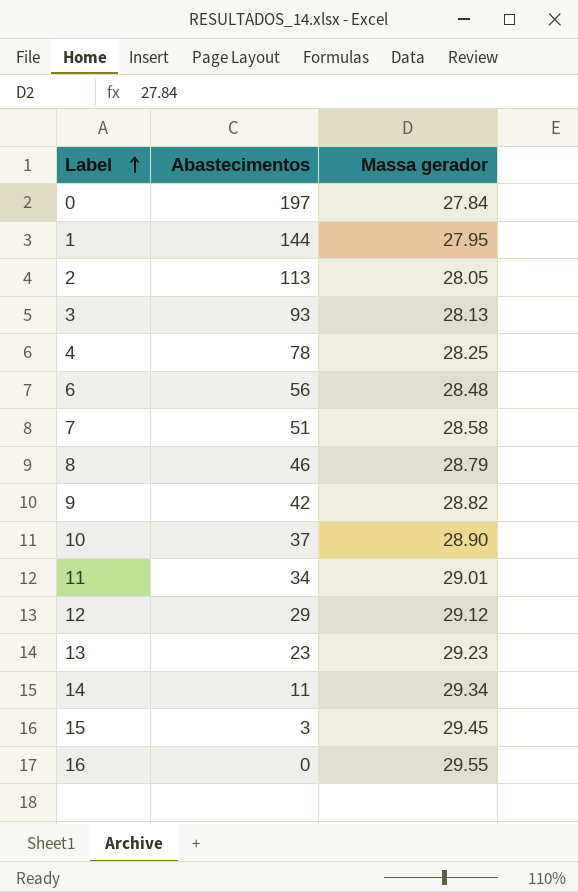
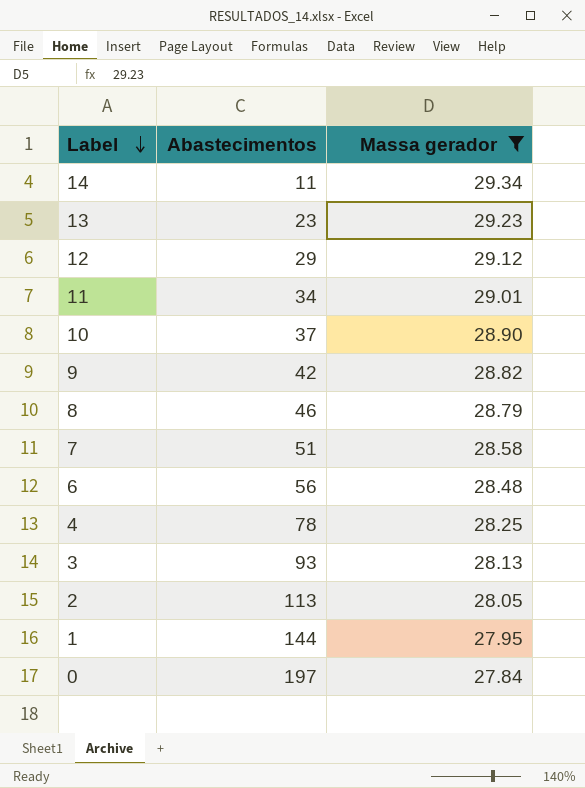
filter: none -> Massa gerador <= 29.34
row order: Label ascending -> Label descending

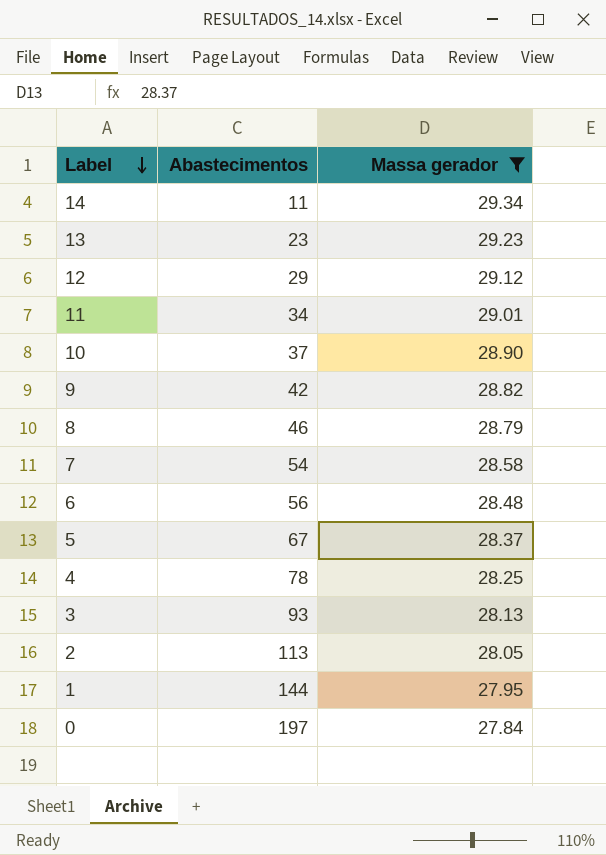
7 | Abastecimentos: 51 -> 54
row 5: none -> 67 | 28.37

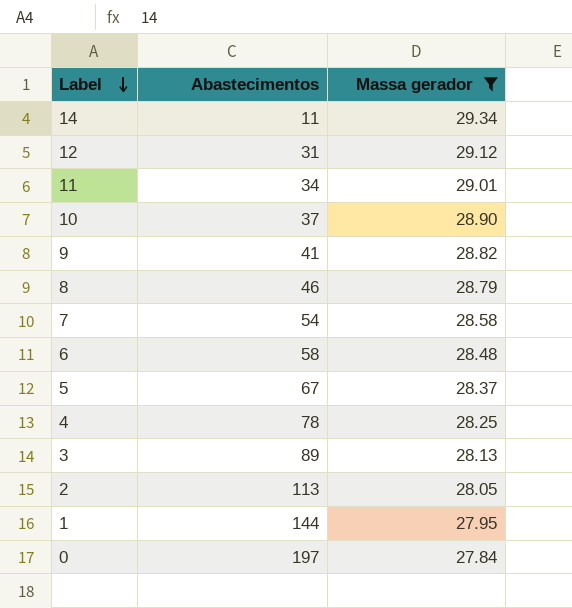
row 13: 23 | 29.23 -> none
12 | Abastecimentos: 29 -> 31
9 | Abastecimentos: 42 -> 41
6 | Abastecimentos: 56 -> 58
3 | Abastecimentos: 93 -> 89

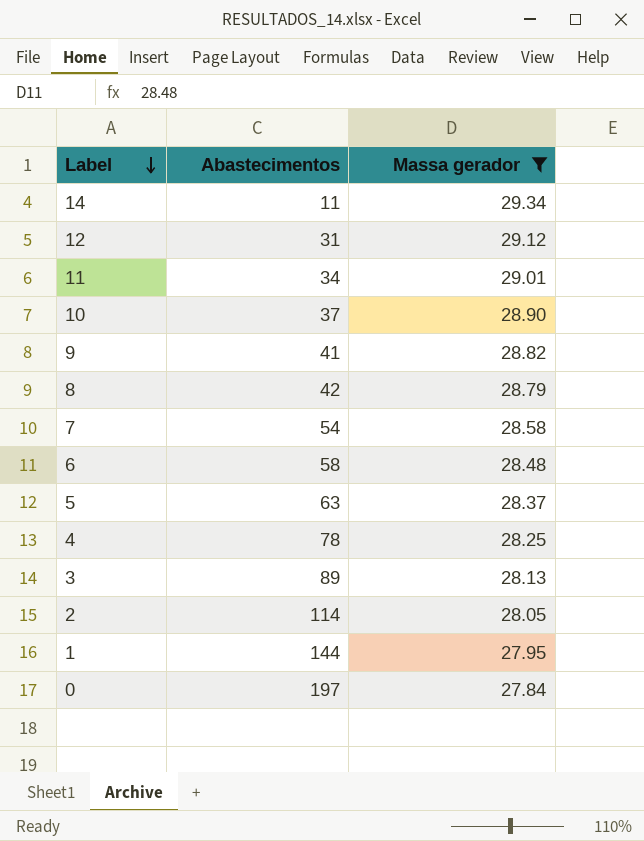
8 | Abastecimentos: 46 -> 42
5 | Abastecimentos: 67 -> 63
2 | Abastecimentos: 113 -> 114

